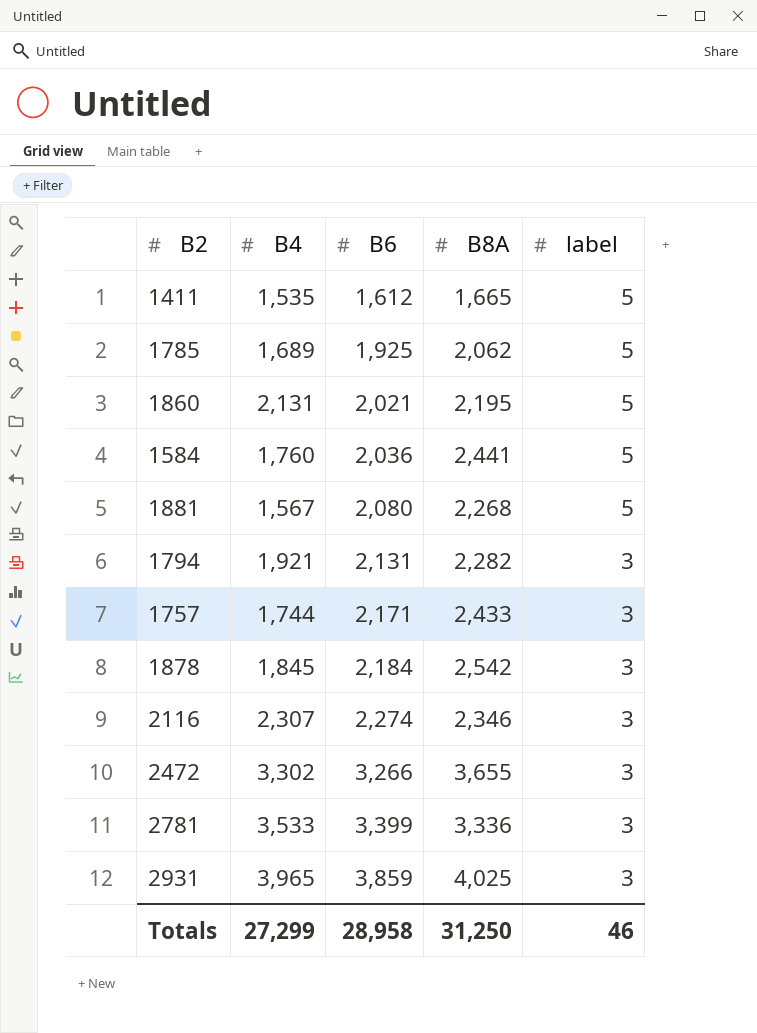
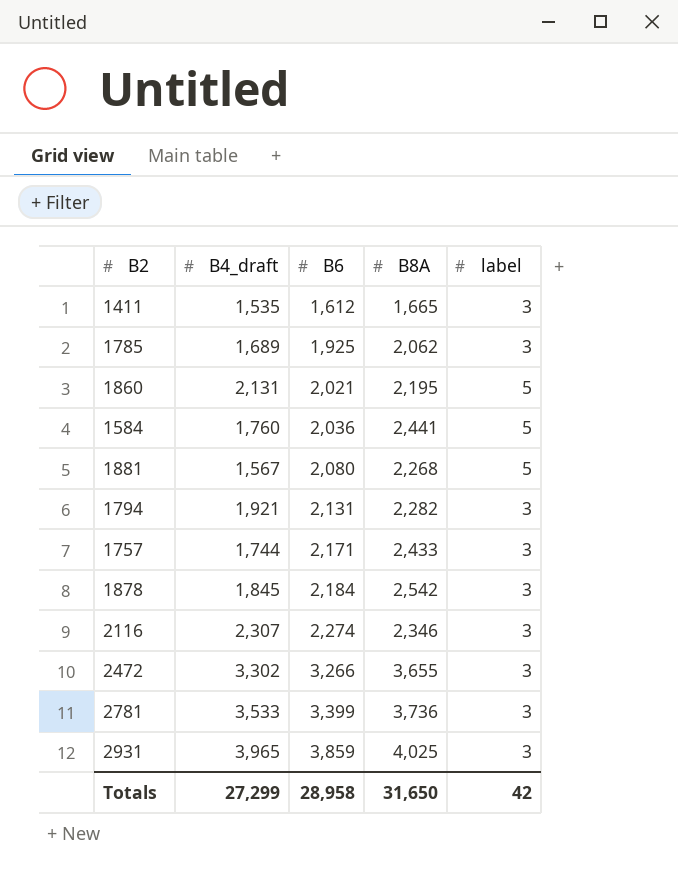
column name: B4 -> B4_draft
1411 | label: 5 -> 3
1785 | label: 5 -> 3
2781 | B8A: 3,336 -> 3,736
Totals | B8A: 31,250 -> 31,650
Totals | label: 46 -> 42

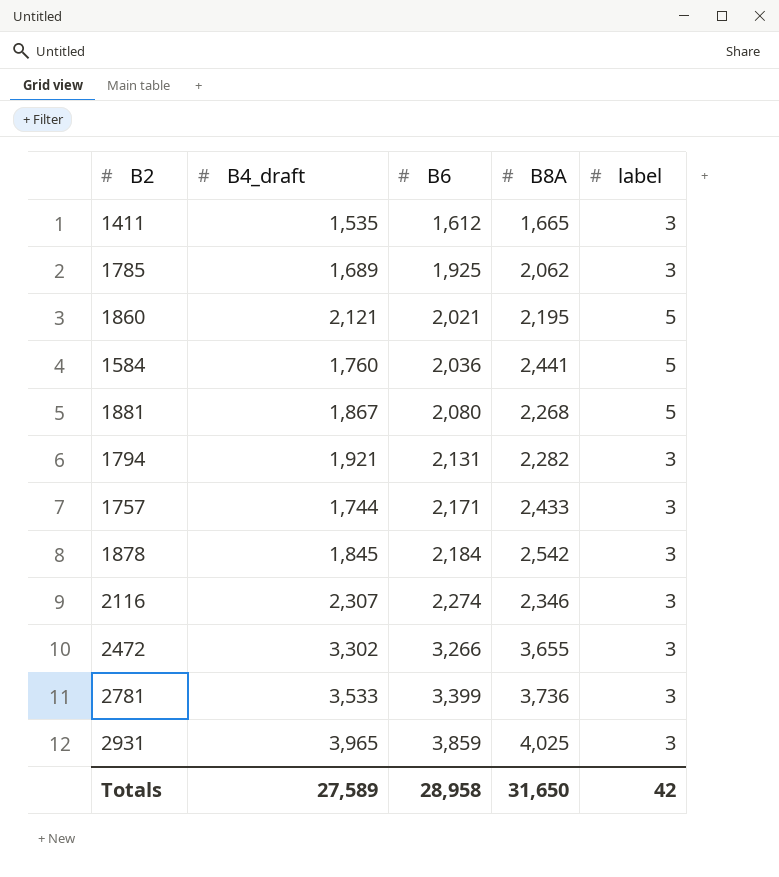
1860 | B4_draft: 2,131 -> 2,121
1881 | B4_draft: 1,567 -> 1,867
Totals | B4_draft: 27,299 -> 27,589

